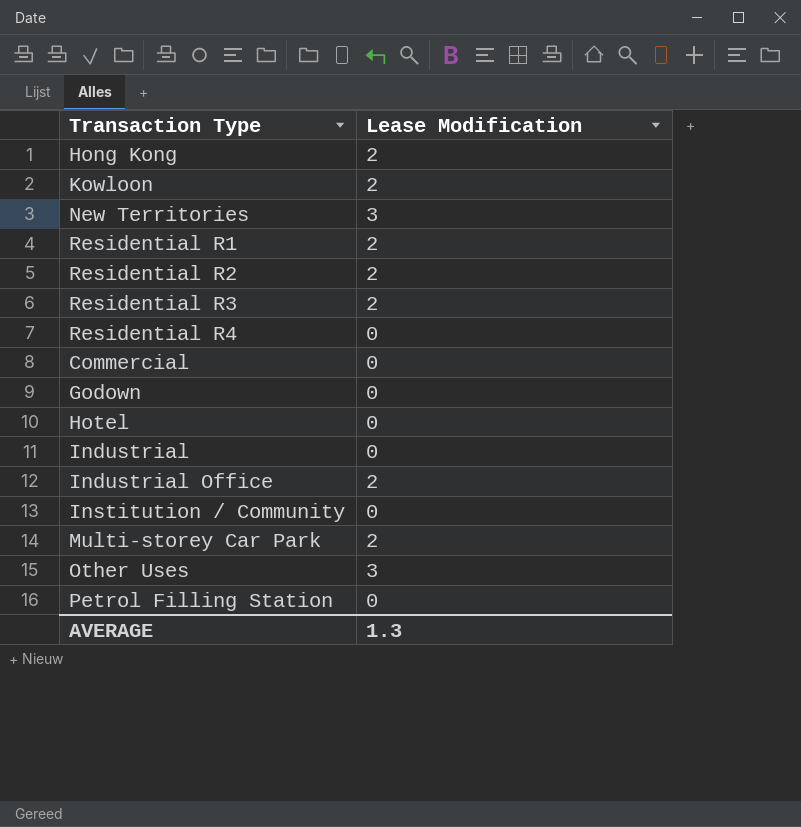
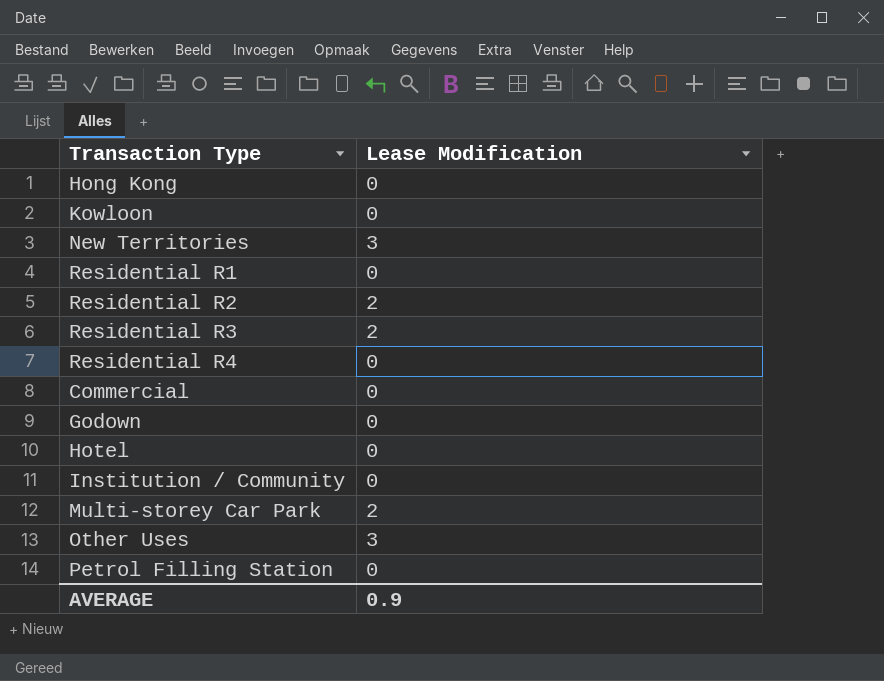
row Industrial: 0 -> none
row Industrial Office: 2 -> none
Hong Kong | Lease Modification: 2 -> 0
Kowloon | Lease Modification: 2 -> 0
Residential R1 | Lease Modification: 2 -> 0
AVERAGE | Lease Modification: 1.3 -> 0.9

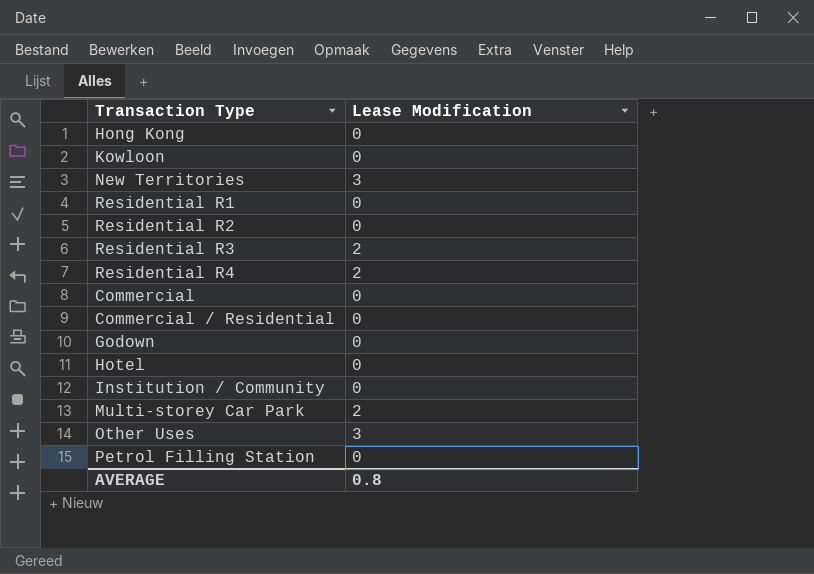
Residential R2 | Lease Modification: 2 -> 0
Residential R4 | Lease Modification: 0 -> 2
row Commercial / Residential: none -> 0
AVERAGE | Lease Modification: 0.9 -> 0.8

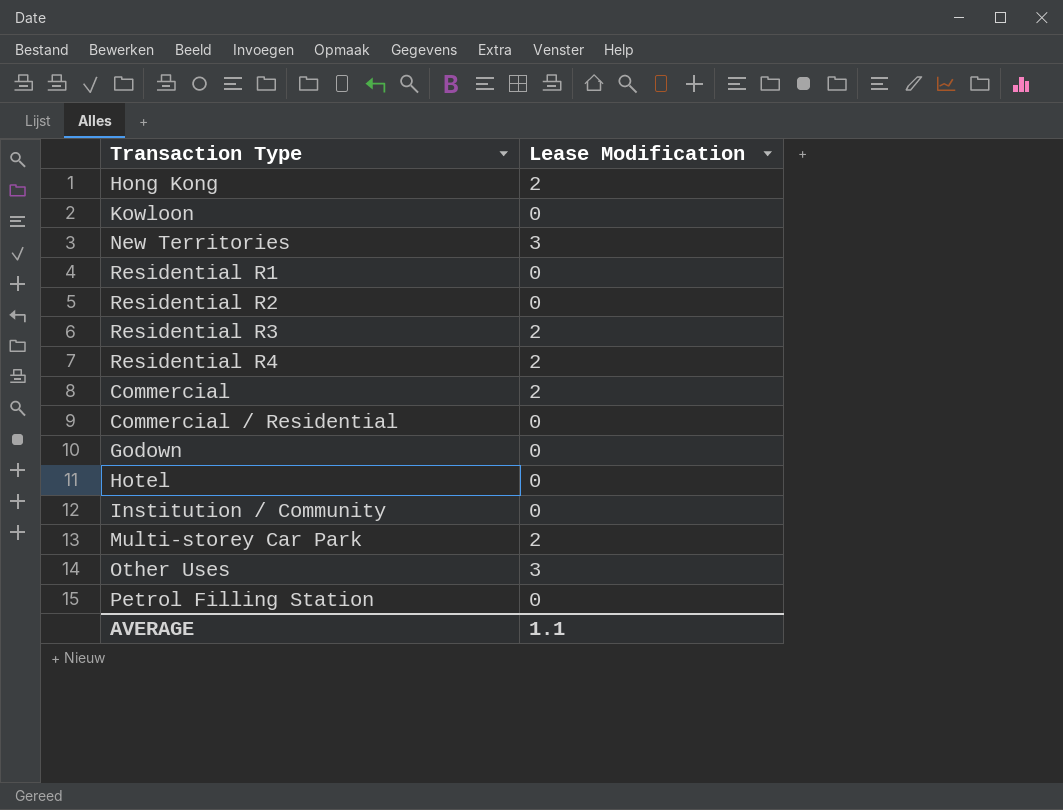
Hong Kong | Lease Modification: 0 -> 2
Commercial | Lease Modification: 0 -> 2
AVERAGE | Lease Modification: 0.8 -> 1.1

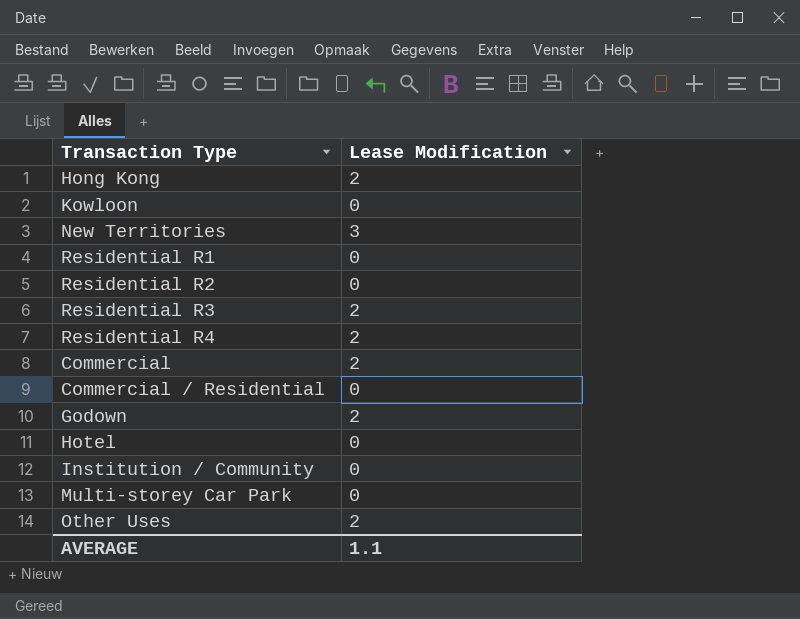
row Petrol Filling Station: 0 -> none
Godown | Lease Modification: 0 -> 2
Multi-storey Car Park | Lease Modification: 2 -> 0
Other Uses | Lease Modification: 3 -> 2

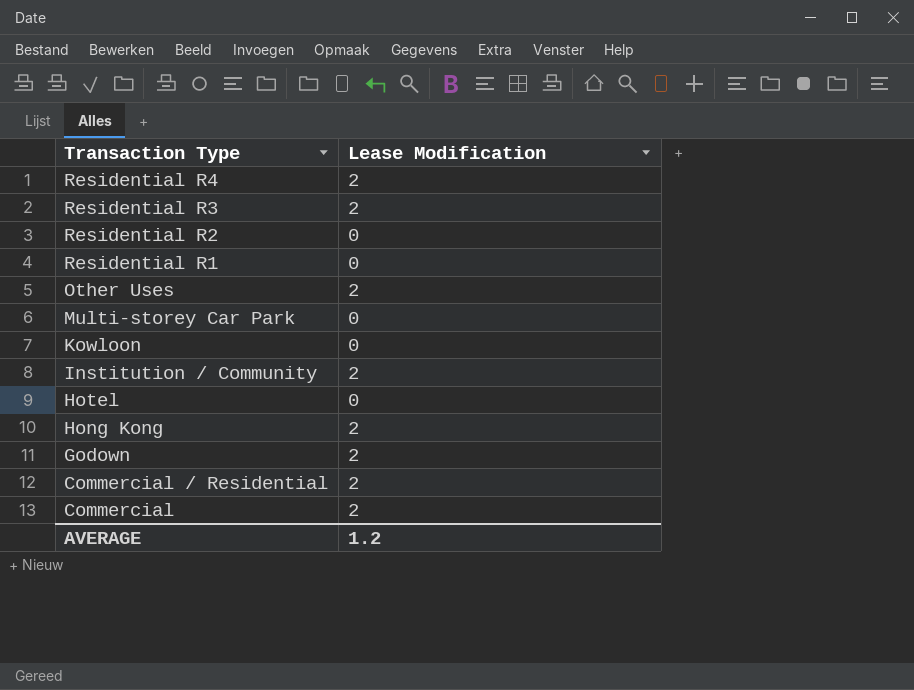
row order: none -> Transaction Type descending
row New Territories: 3 -> none
Institution / Community | Lease Modification: 0 -> 2
Commercial / Residential | Lease Modification: 0 -> 2
AVERAGE | Lease Modification: 1.1 -> 1.2

